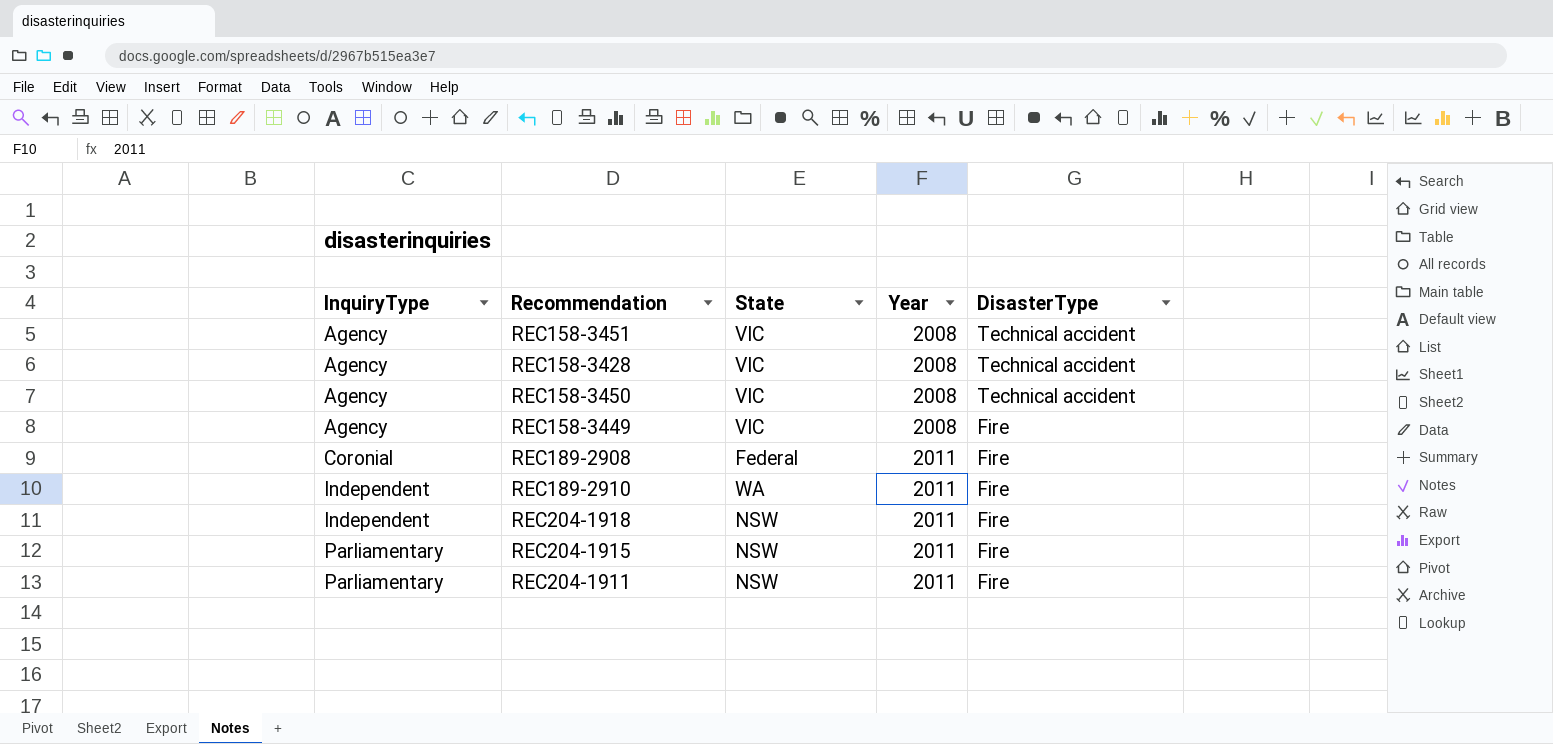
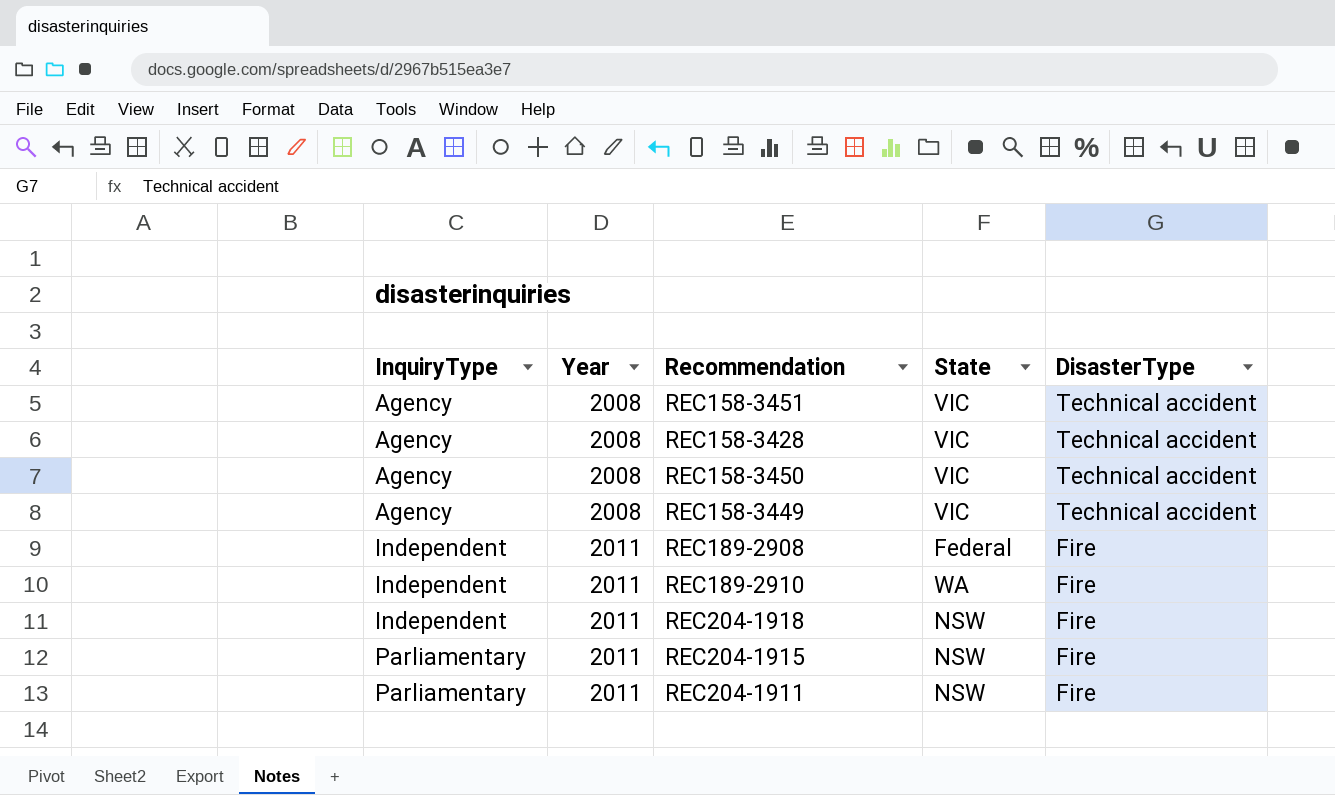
column Year | position: 4 -> 2
REC158-3449 | DisasterType: Fire -> Technical accident
REC189-2908 | InquiryType: Coronial -> Independent

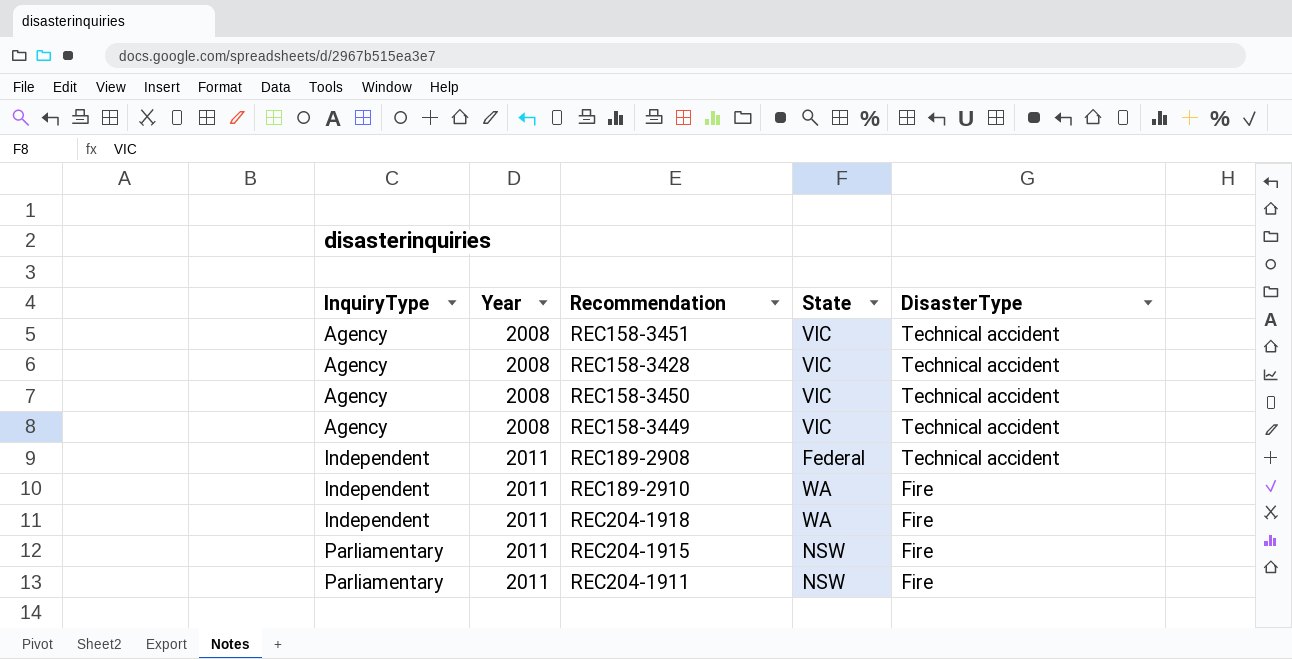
REC189-2908 | DisasterType: Fire -> Technical accident
REC204-1918 | State: NSW -> WA

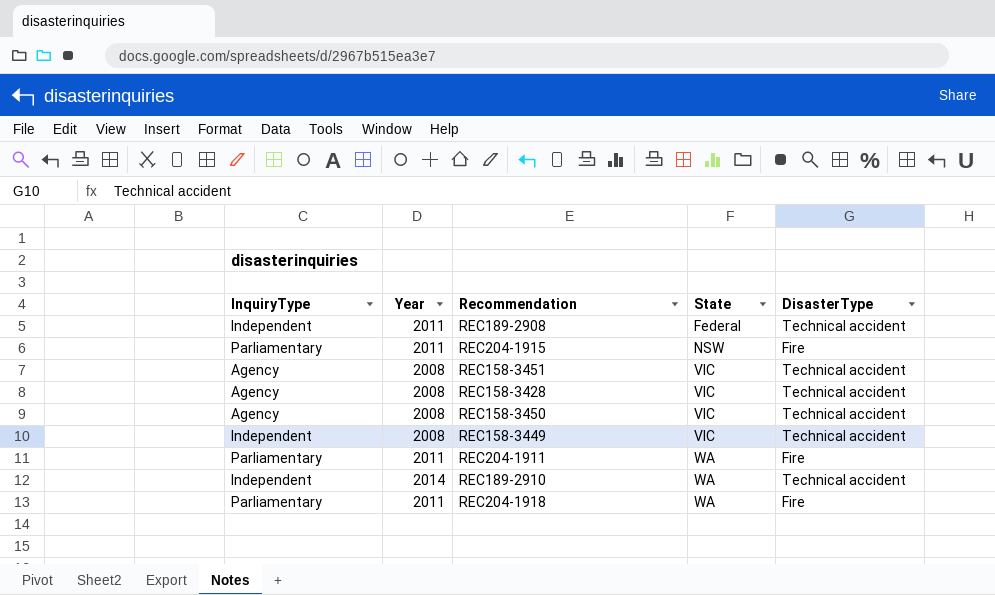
row order: InquiryType ascending -> State ascending
REC158-3449 | InquiryType: Agency -> Independent
REC204-1911 | State: NSW -> WA
REC189-2910 | Year: 2011 -> 2014
REC189-2910 | DisasterType: Fire -> Technical accident
REC204-1918 | InquiryType: Independent -> Parliamentary

